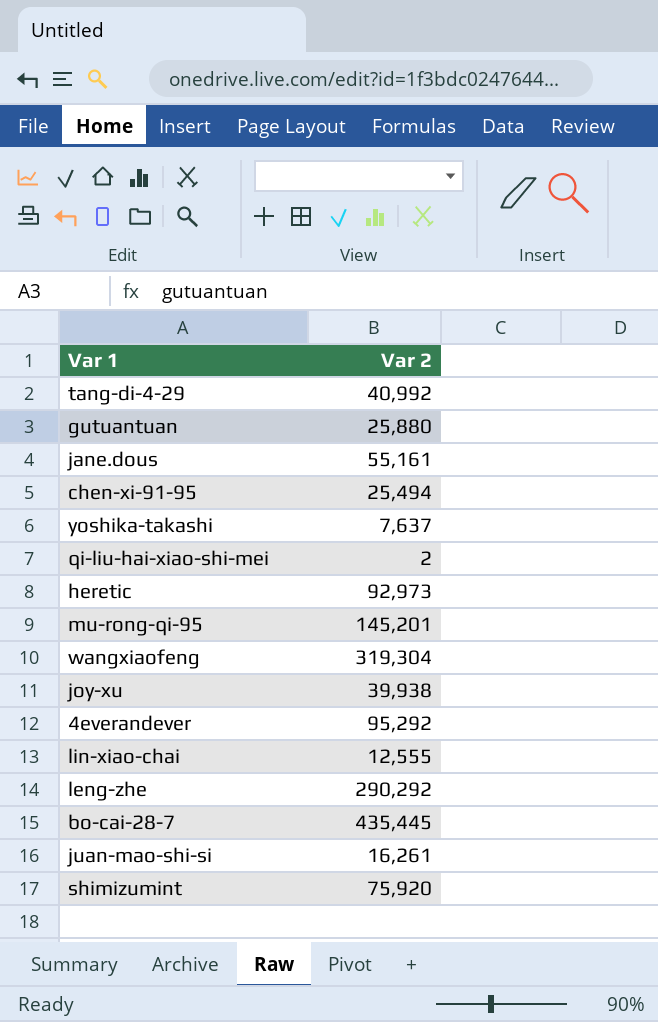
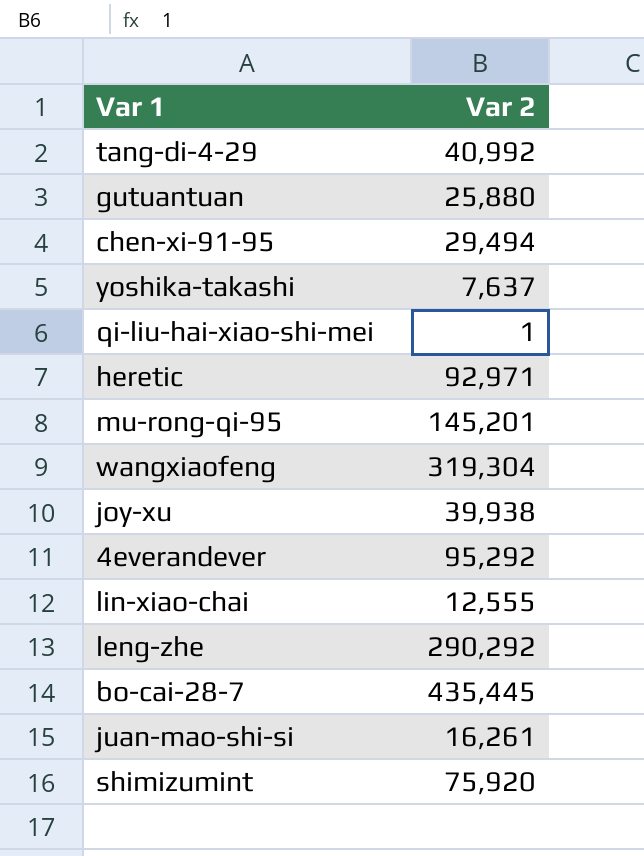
row jane.dous: 55,161 -> none
chen-xi-91-95 | Var 2: 25,494 -> 29,494
qi-liu-hai-xiao-shi-mei | Var 2: 2 -> 1
heretic | Var 2: 92,973 -> 92,971

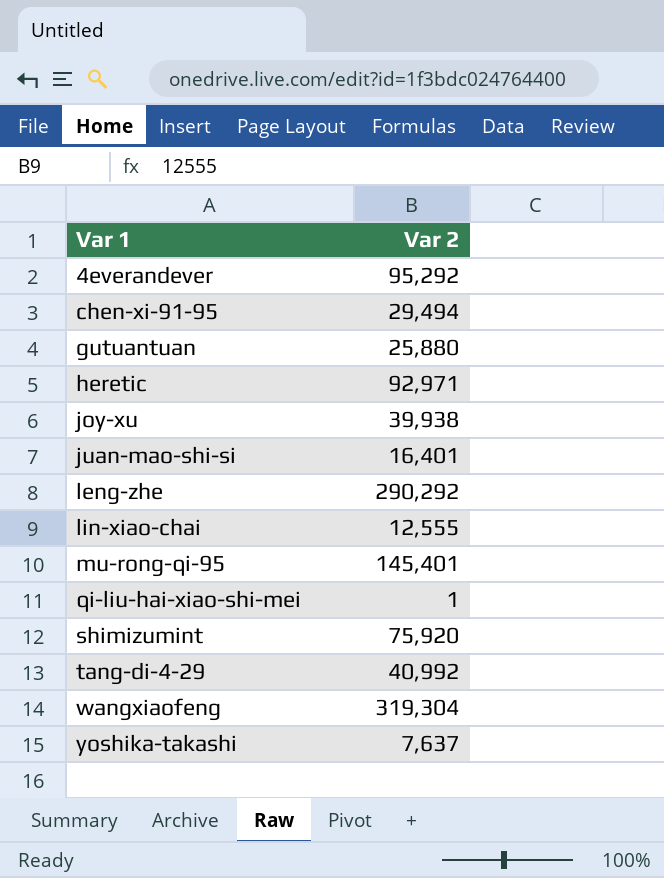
row order: none -> Var 1 ascending
row bo-cai-28-7: 435,445 -> none
juan-mao-shi-si | Var 2: 16,261 -> 16,401
mu-rong-qi-95 | Var 2: 145,201 -> 145,401

